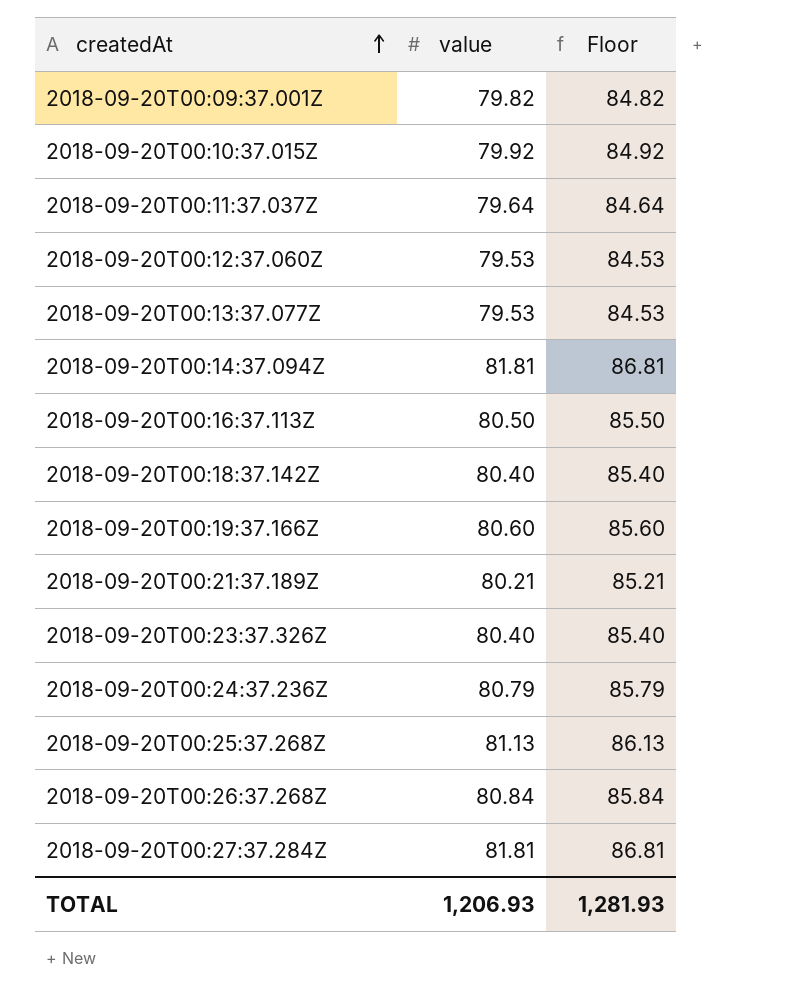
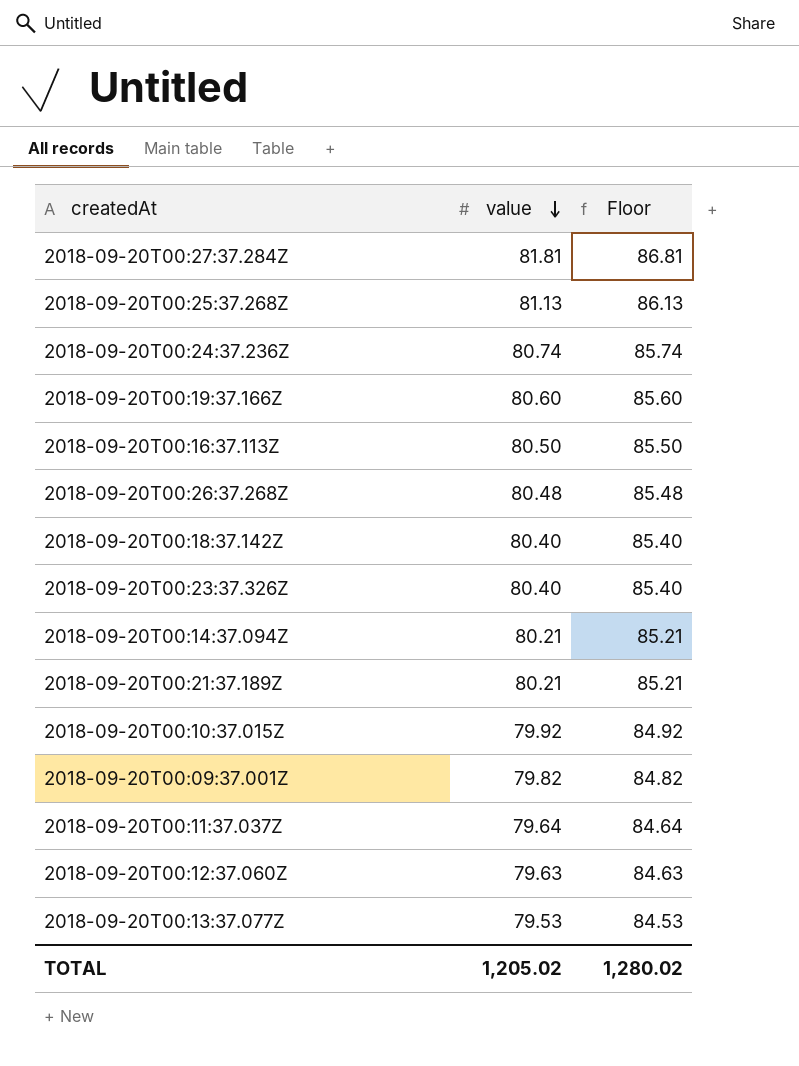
row order: createdAt ascending -> value descending
2018-09-20T00:24:37.236Z | value: 80.79 -> 80.74
2018-09-20T00:24:37.236Z | Floor: 85.79 -> 85.74
2018-09-20T00:26:37.268Z | value: 80.84 -> 80.48
2018-09-20T00:26:37.268Z | Floor: 85.84 -> 85.48
2018-09-20T00:14:37.094Z | value: 81.81 -> 80.21
2018-09-20T00:14:37.094Z | Floor: 86.81 -> 85.21
2018-09-20T00:12:37.060Z | value: 79.53 -> 79.63
2018-09-20T00:12:37.060Z | Floor: 84.53 -> 84.63
TOTAL | value: 1,206.93 -> 1,205.02
TOTAL | Floor: 1,281.93 -> 1,280.02

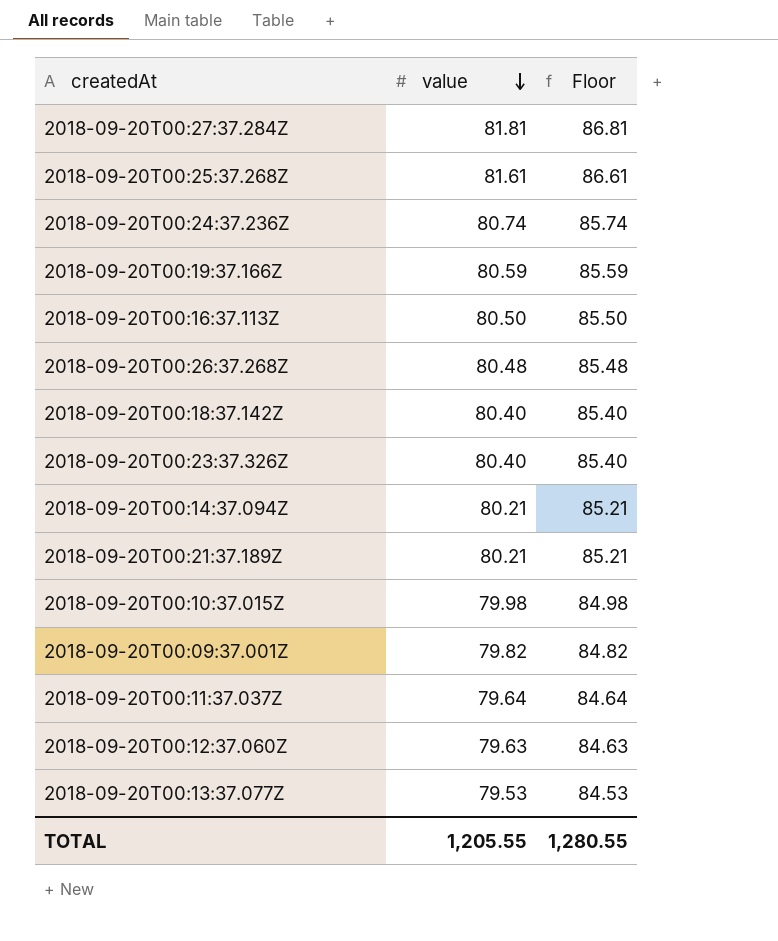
2018-09-20T00:25:37.268Z | value: 81.13 -> 81.61
2018-09-20T00:25:37.268Z | Floor: 86.13 -> 86.61
2018-09-20T00:19:37.166Z | value: 80.60 -> 80.59
2018-09-20T00:19:37.166Z | Floor: 85.60 -> 85.59
2018-09-20T00:10:37.015Z | value: 79.92 -> 79.98
2018-09-20T00:10:37.015Z | Floor: 84.92 -> 84.98
TOTAL | value: 1,205.02 -> 1,205.55
TOTAL | Floor: 1,280.02 -> 1,280.55

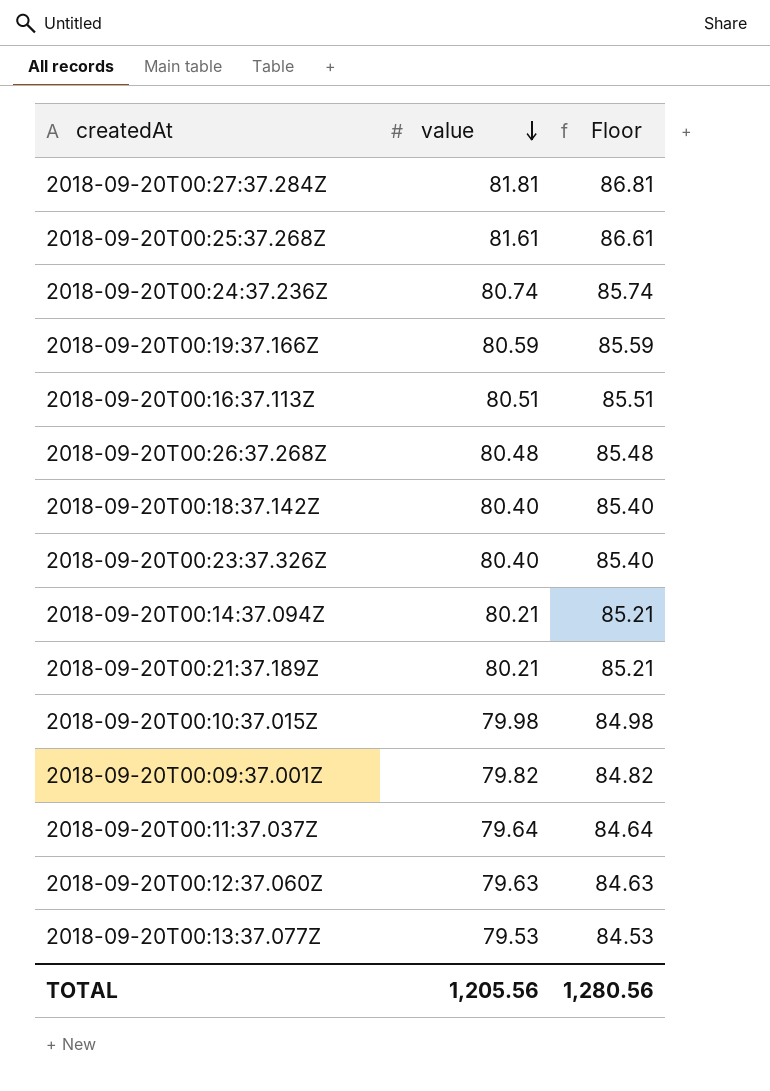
2018-09-20T00:16:37.113Z | value: 80.50 -> 80.51
2018-09-20T00:16:37.113Z | Floor: 85.50 -> 85.51
TOTAL | value: 1,205.55 -> 1,205.56
TOTAL | Floor: 1,280.55 -> 1,280.56

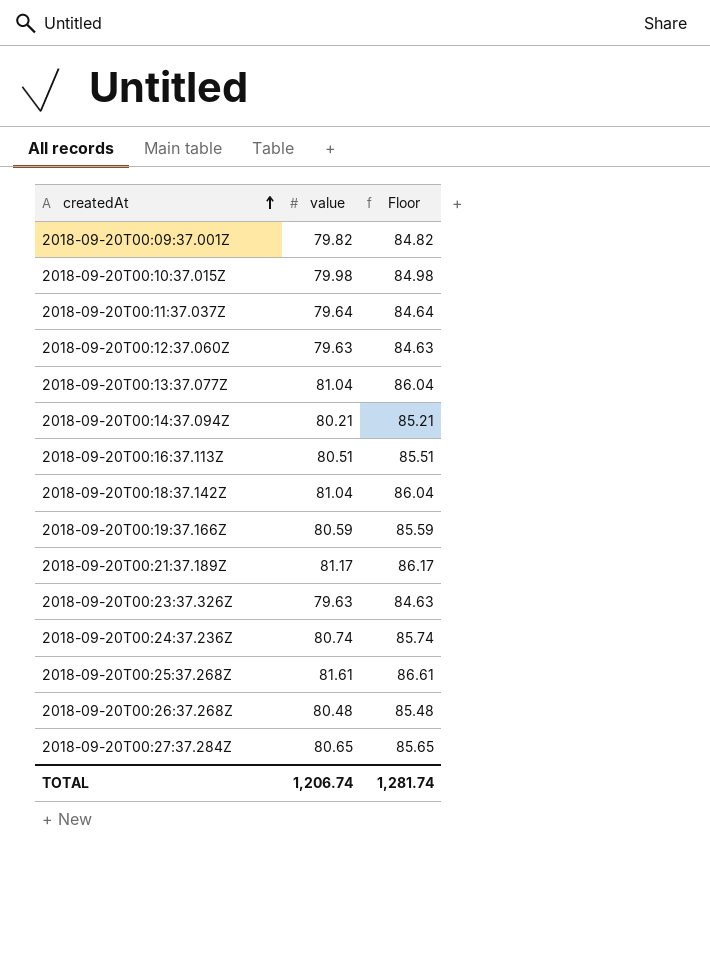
row order: value descending -> createdAt ascending
2018-09-20T00:13:37.077Z | value: 79.53 -> 81.04
2018-09-20T00:13:37.077Z | Floor: 84.53 -> 86.04
2018-09-20T00:18:37.142Z | value: 80.40 -> 81.04
2018-09-20T00:18:37.142Z | Floor: 85.40 -> 86.04
2018-09-20T00:21:37.189Z | value: 80.21 -> 81.17
2018-09-20T00:21:37.189Z | Floor: 85.21 -> 86.17
2018-09-20T00:23:37.326Z | value: 80.40 -> 79.63
2018-09-20T00:23:37.326Z | Floor: 85.40 -> 84.63
2018-09-20T00:27:37.284Z | value: 81.81 -> 80.65
2018-09-20T00:27:37.284Z | Floor: 86.81 -> 85.65
TOTAL | value: 1,205.56 -> 1,206.74
TOTAL | Floor: 1,280.56 -> 1,281.74

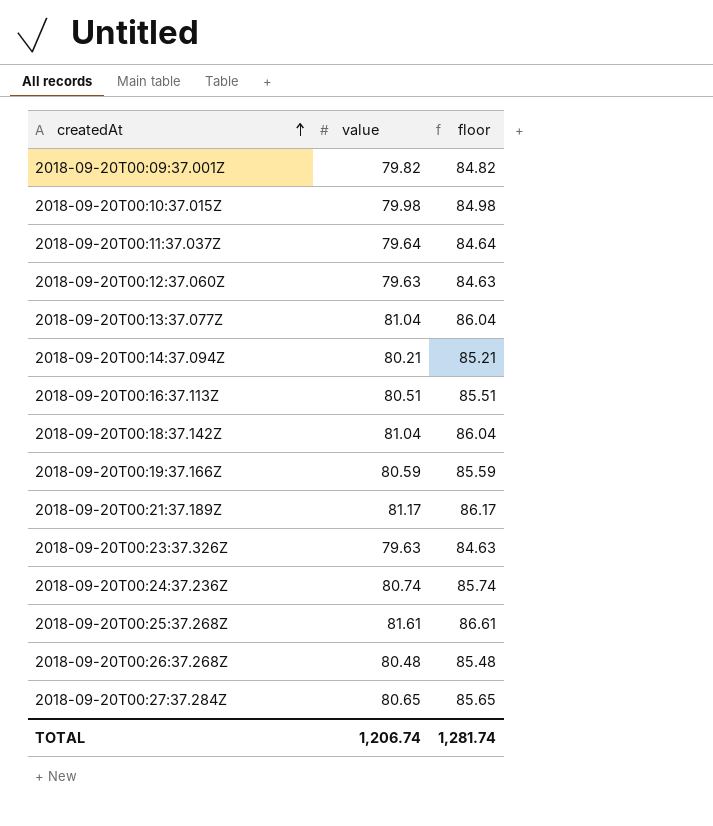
column name: Floor -> floor

